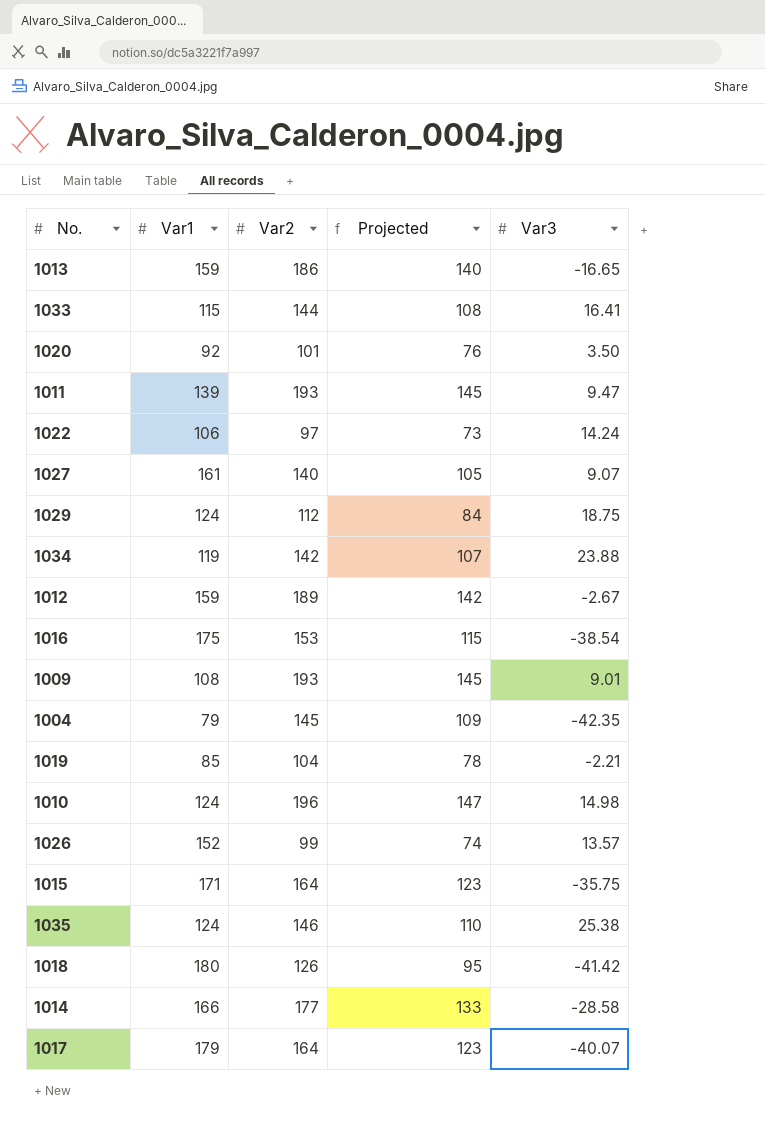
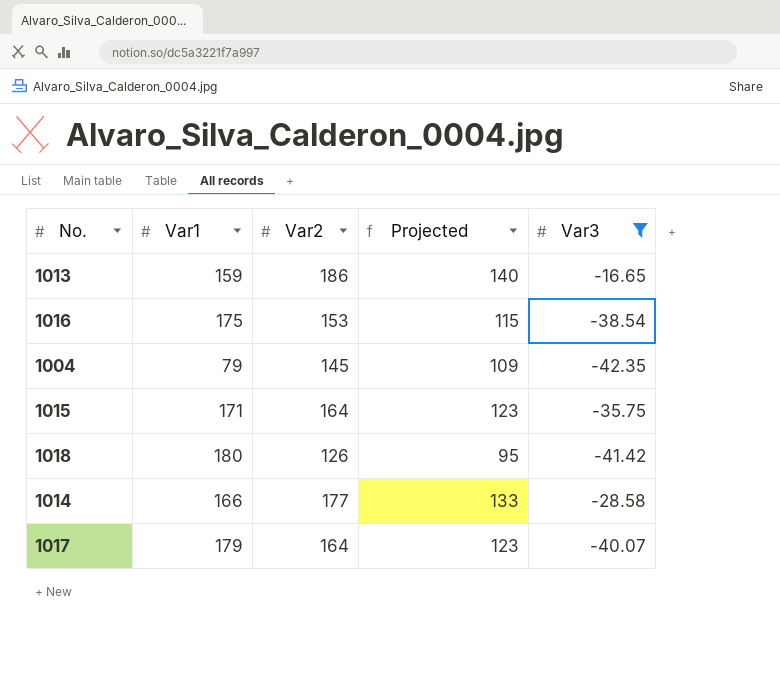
filter: none -> Var3 <= -16.65

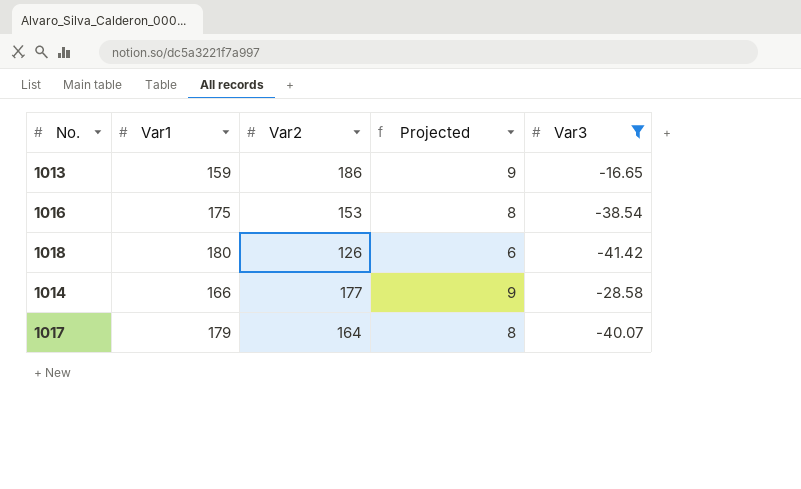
column Projected | formula: [Var2] * 0.75 -> [Var2] * 0.05
row 1004: 79 | 145 | 109 | -42.35 -> none
row 1015: 171 | 164 | 123 | -35.75 -> none

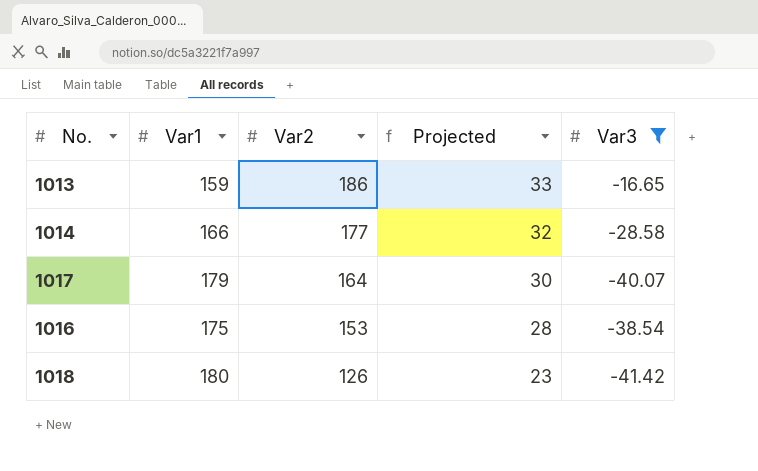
row order: none -> Var2 descending
column Projected | formula: [Var2] * 0.05 -> [Var2] * 0.18

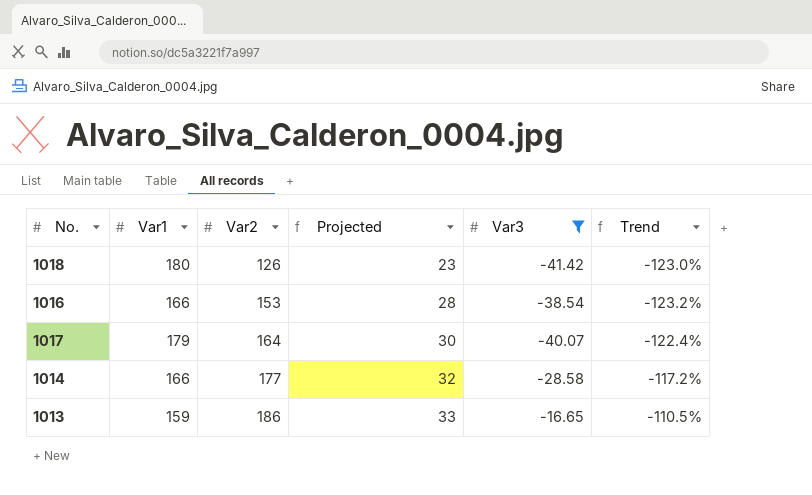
row order: Var2 descending -> Var2 ascending
column Trend | formula: none -> ([Var3] - [Var1]) / [Var1]
1016 | Var1: 175 -> 166

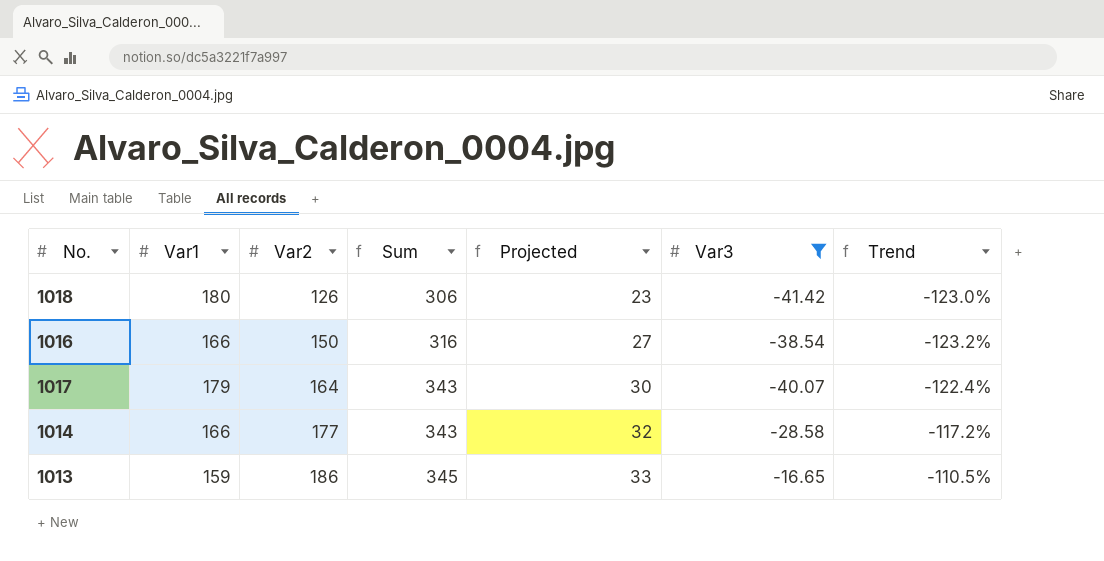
column Sum | formula: none -> [Var1] + [Var2]
1016 | Var2: 153 -> 150
1016 | Projected: 28 -> 27

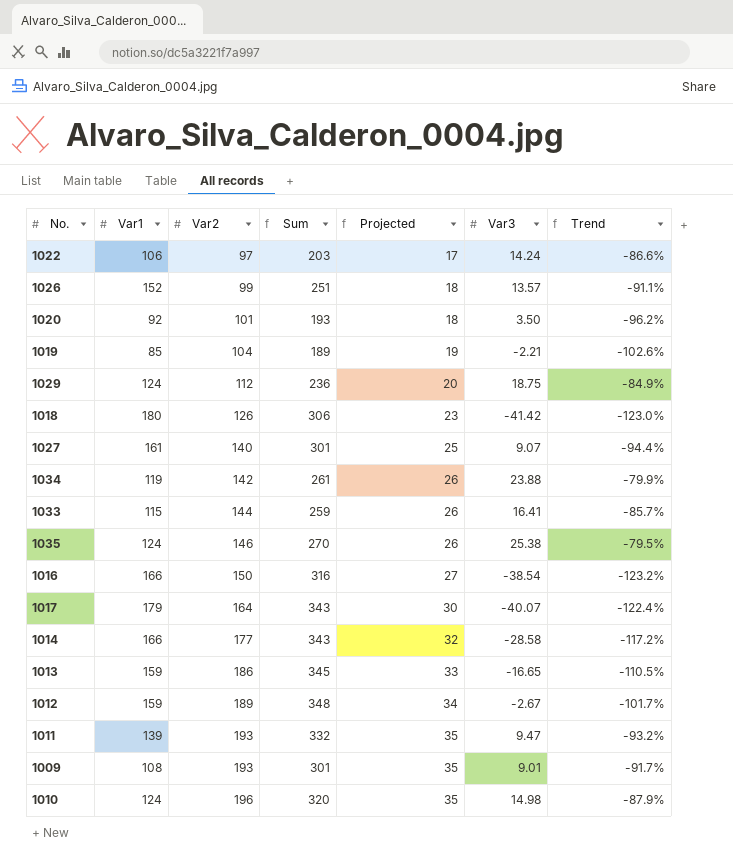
filter: Var3 <= -16.65 -> none

